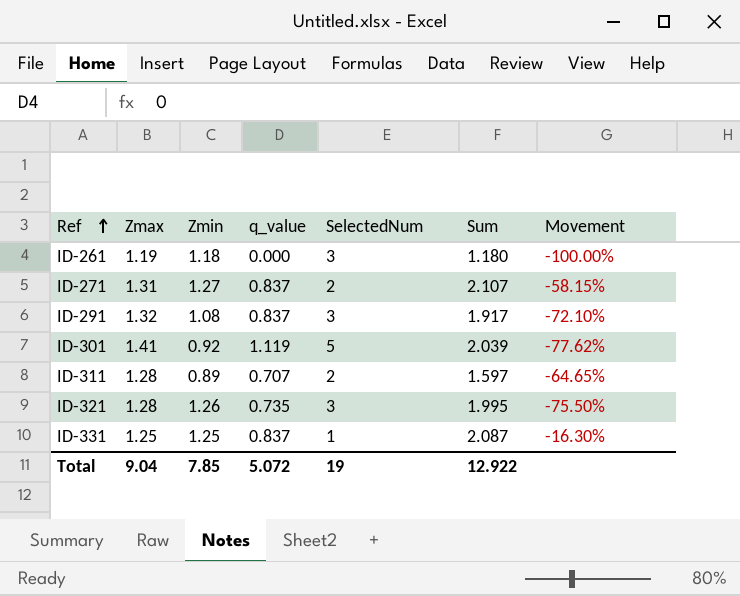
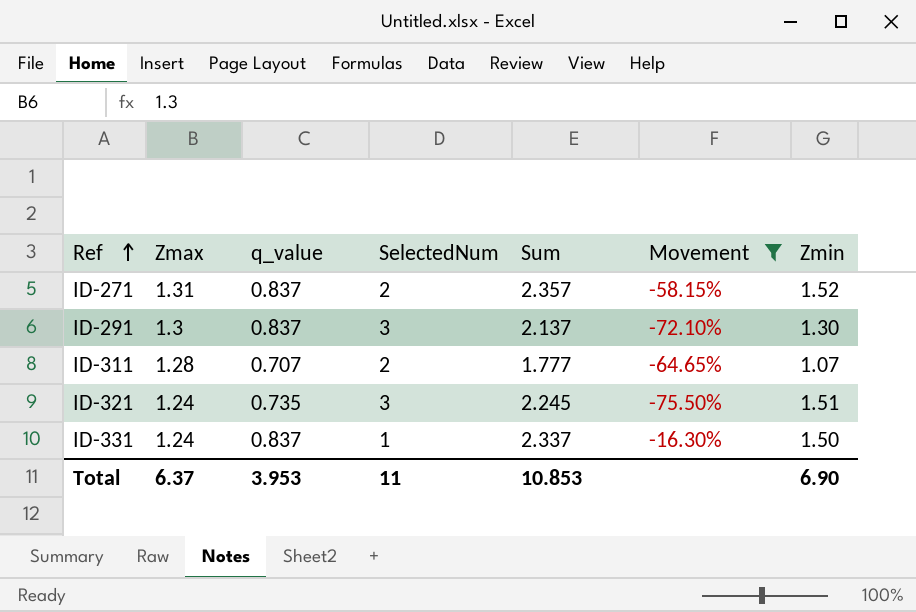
filter: none -> Movement >= -75.50%
column Zmin | position: 3 -> 7
ID-271 | Sum: 2.107 -> 2.357
ID-271 | Zmin: 1.27 -> 1.52
ID-291 | Zmax: 1.32 -> 1.3
ID-291 | Sum: 1.917 -> 2.137
ID-291 | Zmin: 1.08 -> 1.30
ID-311 | Sum: 1.597 -> 1.777
ID-311 | Zmin: 0.89 -> 1.07
ID-321 | Zmax: 1.28 -> 1.24
ID-321 | Sum: 1.995 -> 2.245
ID-321 | Zmin: 1.26 -> 1.51
ID-331 | Zmax: 1.25 -> 1.24
ID-331 | Sum: 2.087 -> 2.337
ID-331 | Zmin: 1.25 -> 1.50
Total | Zmax: 9.04 -> 6.37
Total | q_value: 5.072 -> 3.953
Total | SelectedNum: 19 -> 11
Total | Sum: 12.922 -> 10.853
Total | Zmin: 7.85 -> 6.90

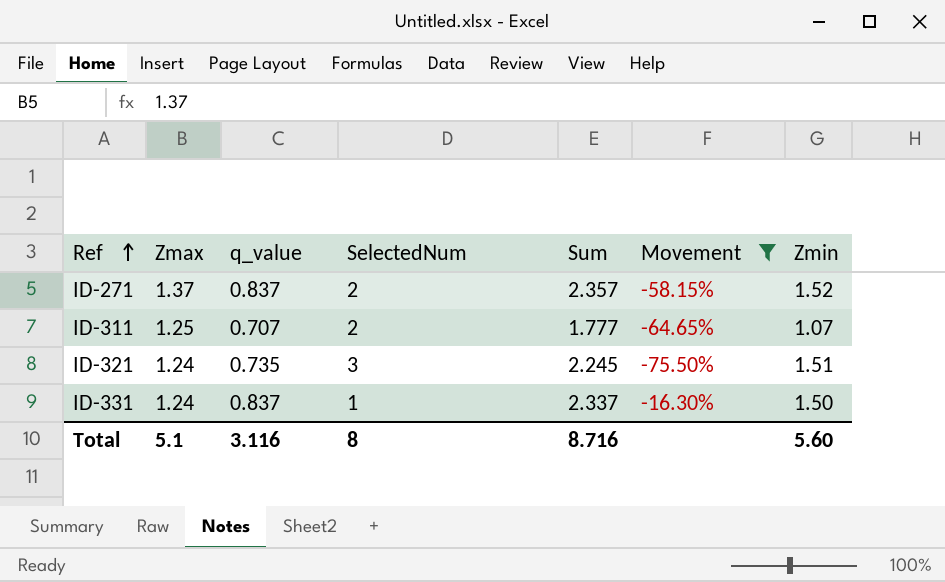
row ID-291: 1.3 | 0.837 | 3 | 2.137 | -72.10% | 1.30 -> none
ID-271 | Zmax: 1.31 -> 1.37
ID-311 | Zmax: 1.28 -> 1.25
Total | Zmax: 6.37 -> 5.1
Total | q_value: 3.953 -> 3.116
Total | SelectedNum: 11 -> 8
Total | Sum: 10.853 -> 8.716
Total | Zmin: 6.90 -> 5.60

